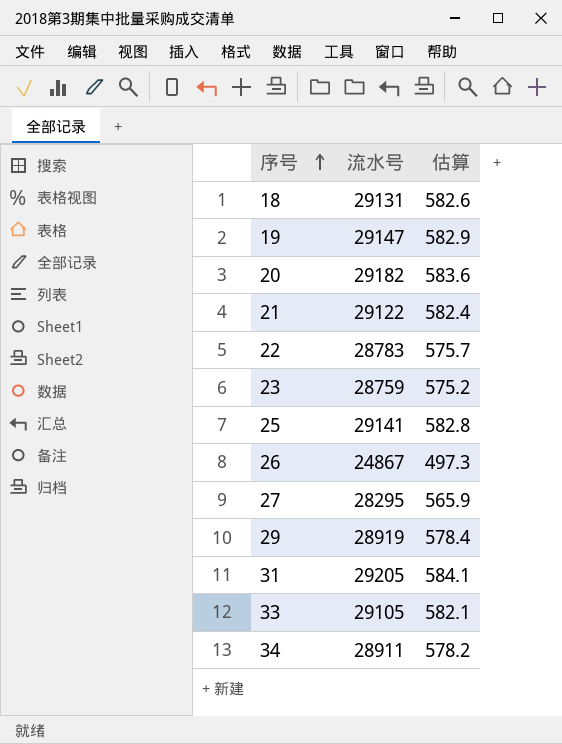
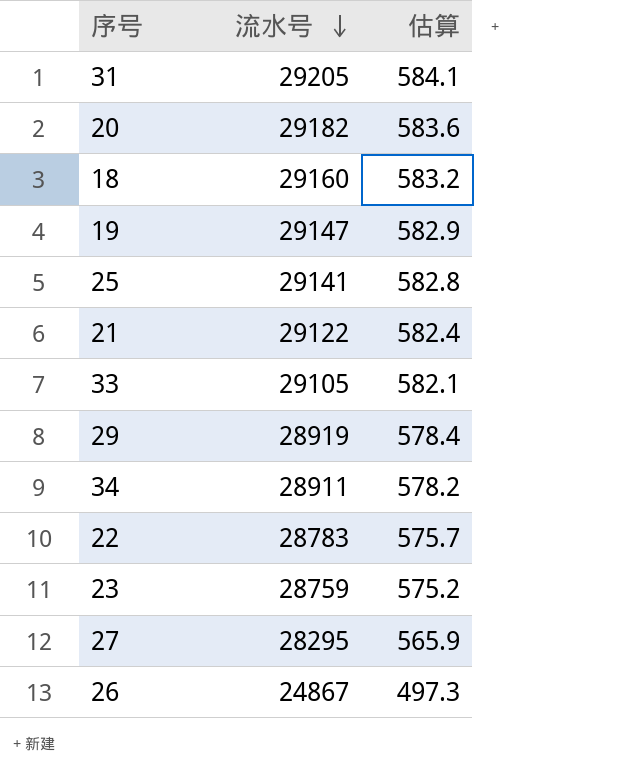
row order: 序号 ascending -> 流水号 descending
18 | 流水号: 29131 -> 29160
18 | 估算: 582.6 -> 583.2

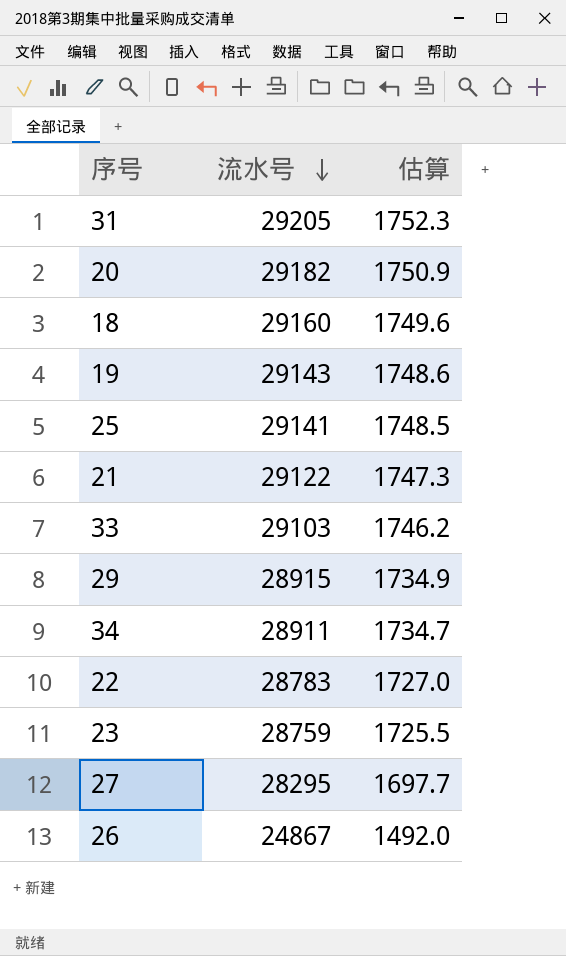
column 估算 | formula: [流水号] * 0.02 -> [流水号] * 0.06
19 | 流水号: 29147 -> 29143
33 | 流水号: 29105 -> 29103
29 | 流水号: 28919 -> 28915

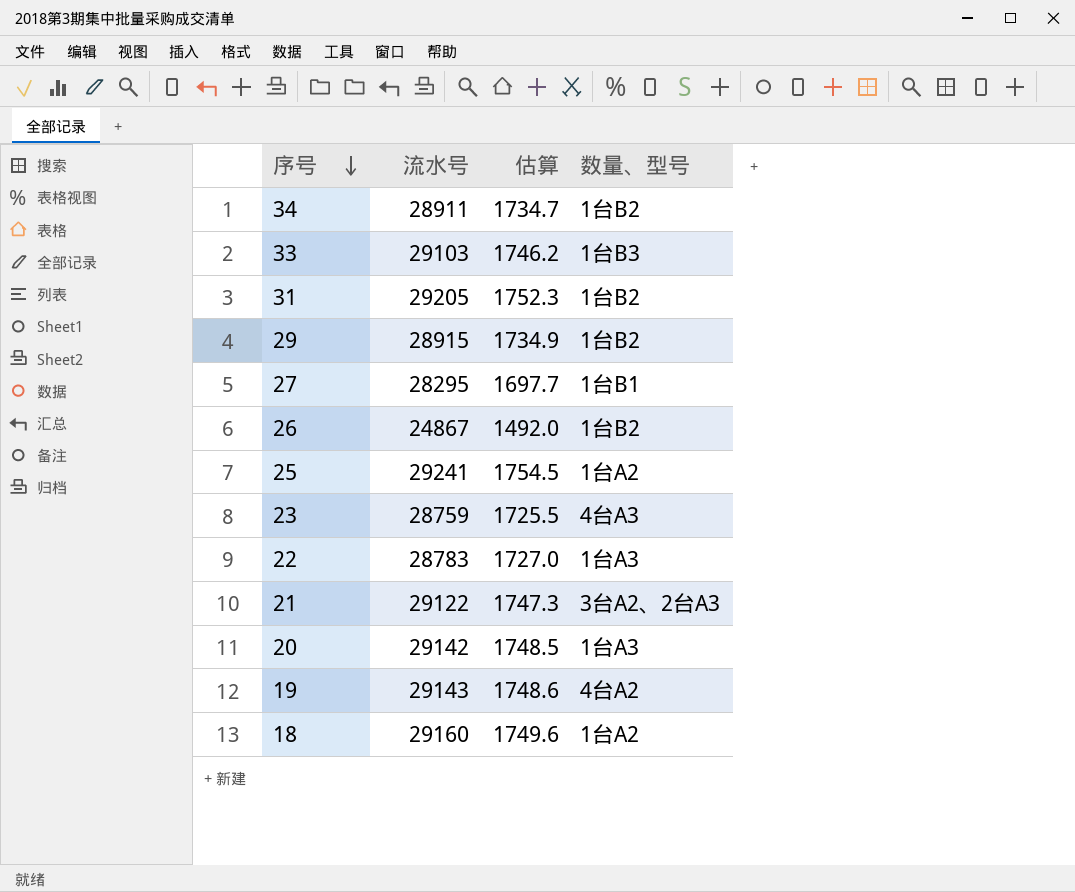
row order: 流水号 descending -> 序号 descending
column 数量、型号 | position: none -> 4
25 | 流水号: 29141 -> 29241
25 | 估算: 1748.5 -> 1754.5
20 | 流水号: 29182 -> 29142
20 | 估算: 1750.9 -> 1748.5

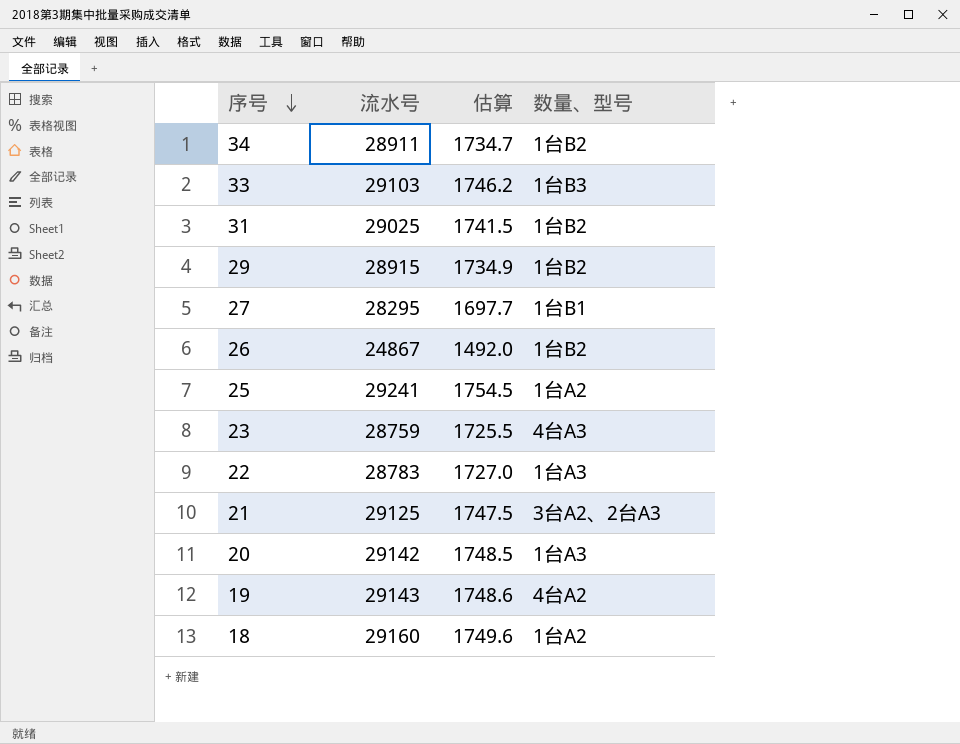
31 | 流水号: 29205 -> 29025
31 | 估算: 1752.3 -> 1741.5
21 | 流水号: 29122 -> 29125
21 | 估算: 1747.3 -> 1747.5

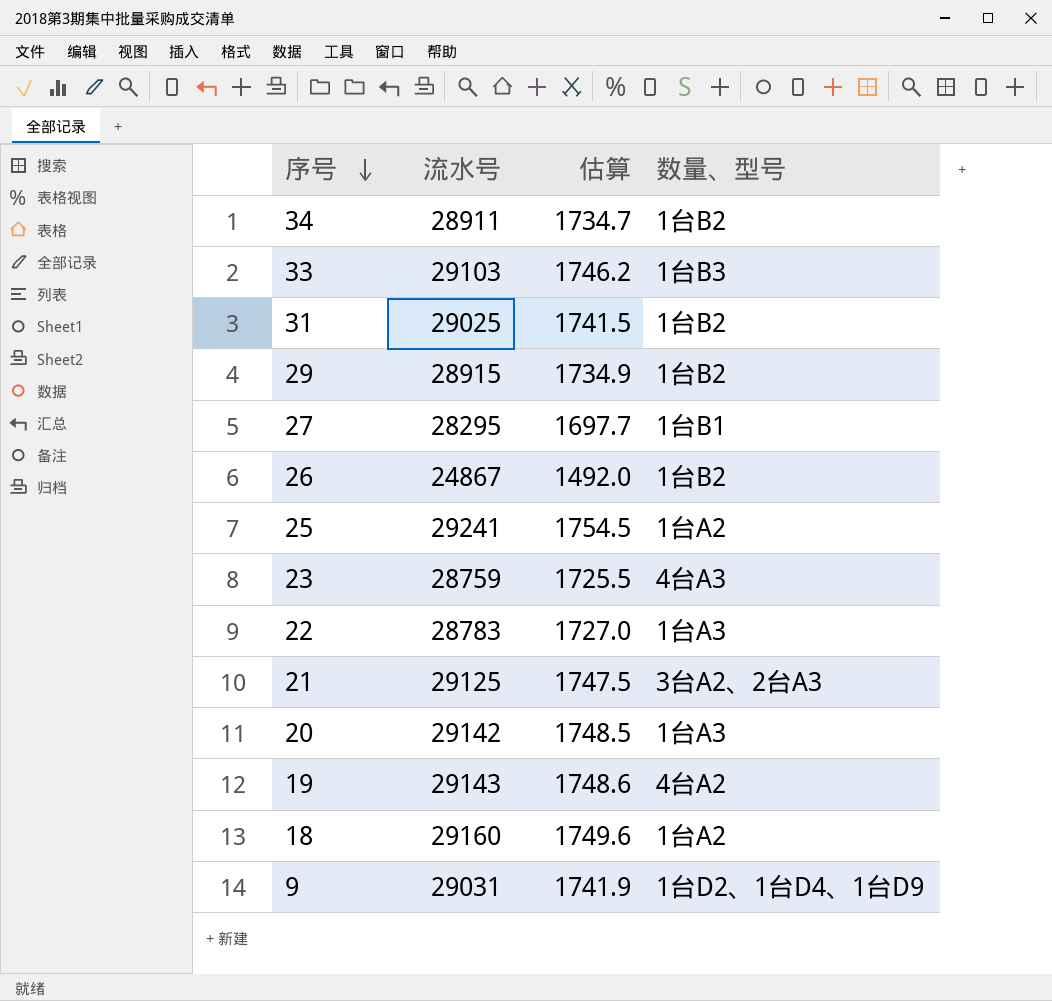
row 9: none -> 29031 | 1741.9 | 1台D2、1台D4、1台D9

